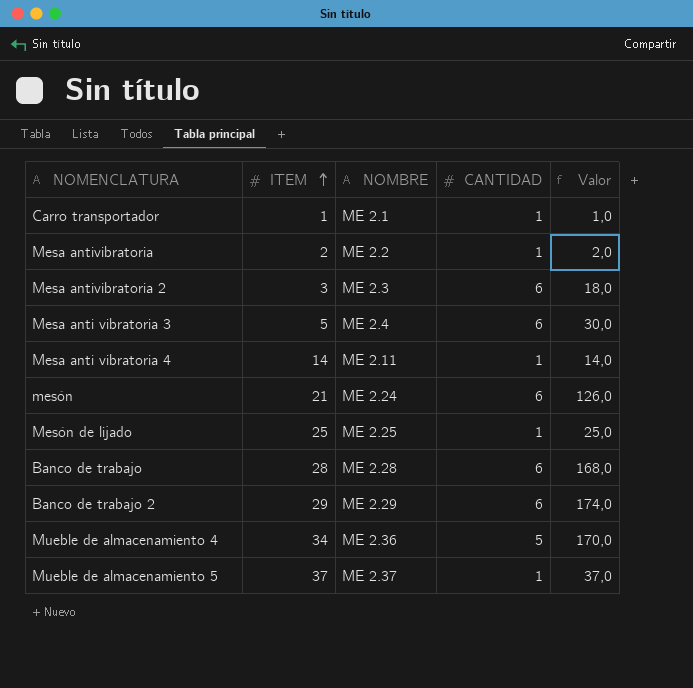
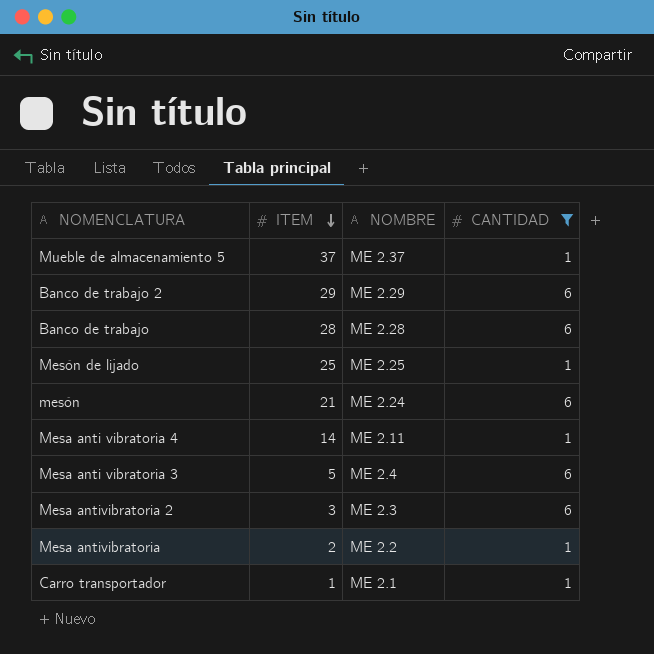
filter: none -> CANTIDAD != 5
row order: ITEM ascending -> ITEM descending
column Valor | formula: [ITEM] * [CANTIDAD] -> none

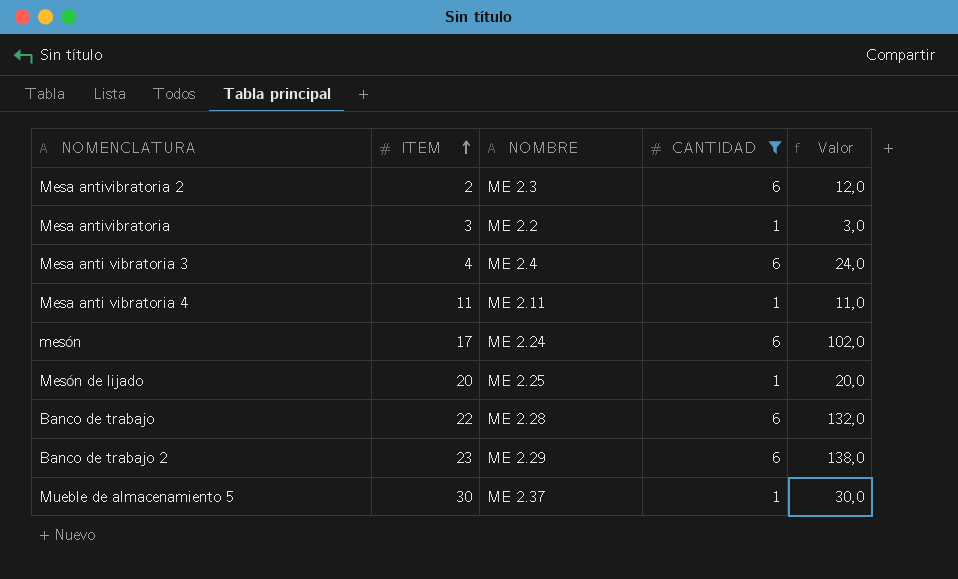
row order: ITEM descending -> ITEM ascending
column Valor | formula: none -> [ITEM] * [CANTIDAD]
row Carro transportador: 1 | ME 2.1 | 1 -> none
Mesa antivibratoria 2 | ITEM: 3 -> 2
Mesa antivibratoria | ITEM: 2 -> 3
Mesa anti vibratoria 3 | ITEM: 5 -> 4
Mesa anti vibratoria 4 | ITEM: 14 -> 11
mesón | ITEM: 21 -> 17
Mesón de lijado | ITEM: 25 -> 20
Banco de trabajo | ITEM: 28 -> 22
Banco de trabajo 2 | ITEM: 29 -> 23
Mueble de almacenamiento 5 | ITEM: 37 -> 30

